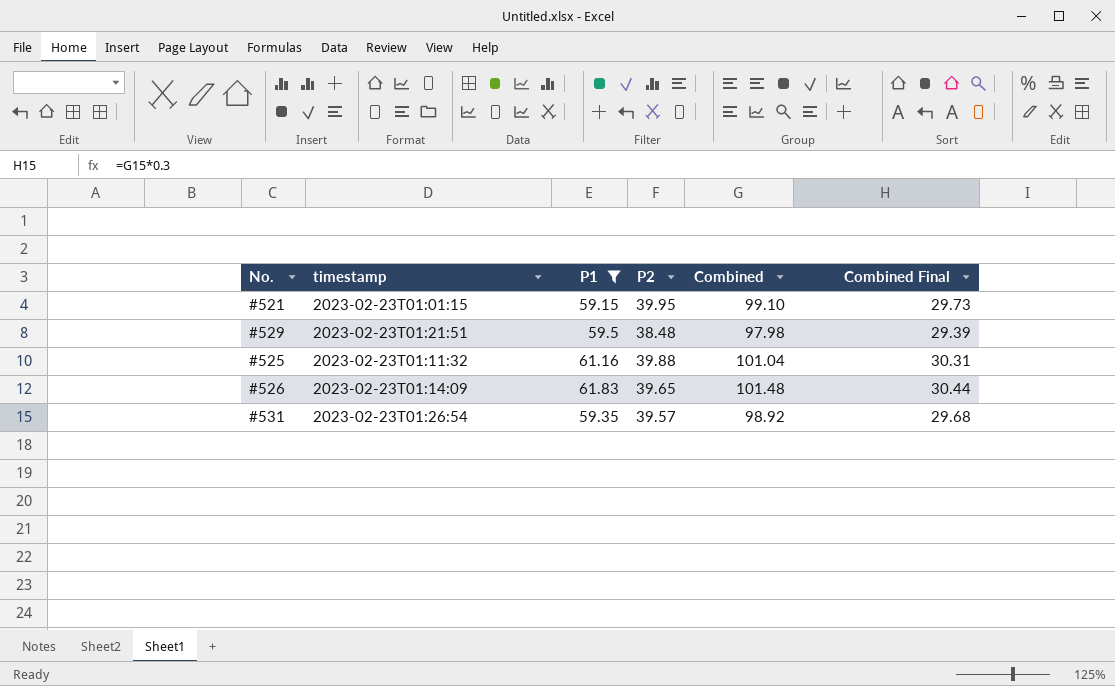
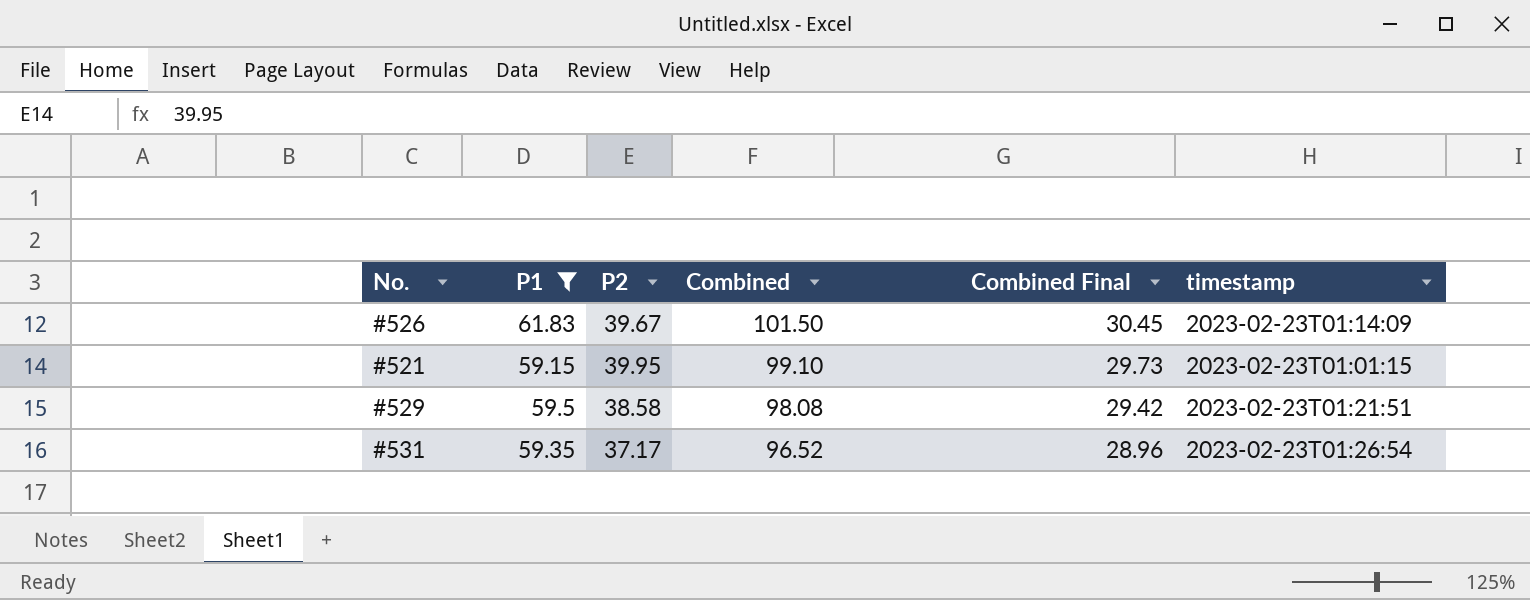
row order: none -> Combined descending
column timestamp | position: 2 -> 6
row #525: 2023-02-23T01:11:32 | 61.16 | 39.88 | 101.04 | 30.31 -> none
#526 | P2: 39.65 -> 39.67
#526 | Combined: 101.48 -> 101.50
#526 | Combined Final: 30.44 -> 30.45
#529 | P2: 38.48 -> 38.58
#529 | Combined: 97.98 -> 98.08
#529 | Combined Final: 29.39 -> 29.42
#531 | P2: 39.57 -> 37.17
#531 | Combined: 98.92 -> 96.52
#531 | Combined Final: 29.68 -> 28.96

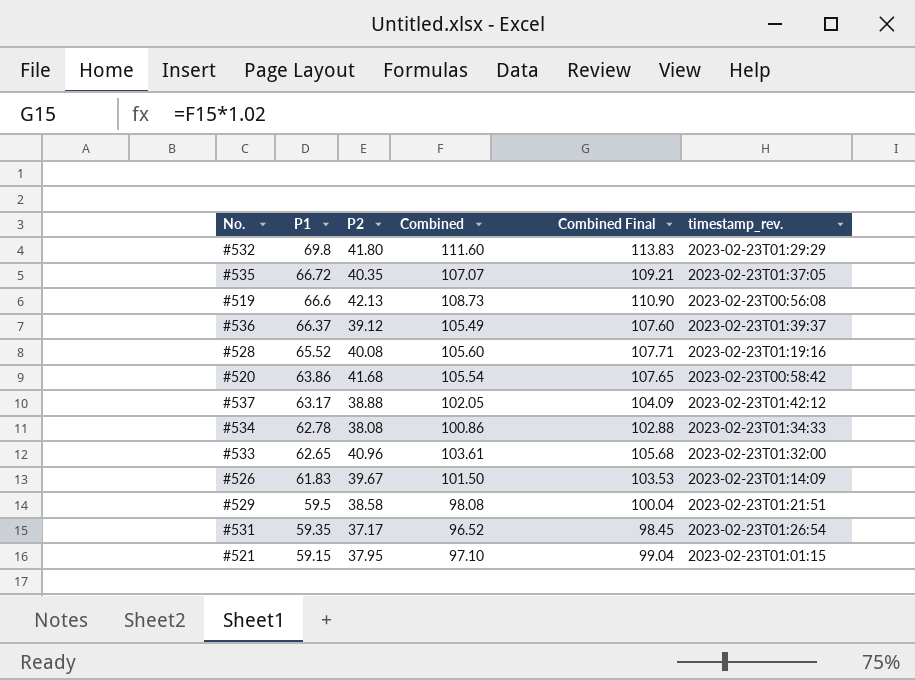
filter: P1 <= 61.83 -> none
row order: Combined descending -> P1 descending
column Combined Final | formula: [Combined] * 0.3 -> [Combined] * 1.02
column name: timestamp -> timestamp_rev.
#521 | P2: 39.95 -> 37.95
#521 | Combined: 99.10 -> 97.10

